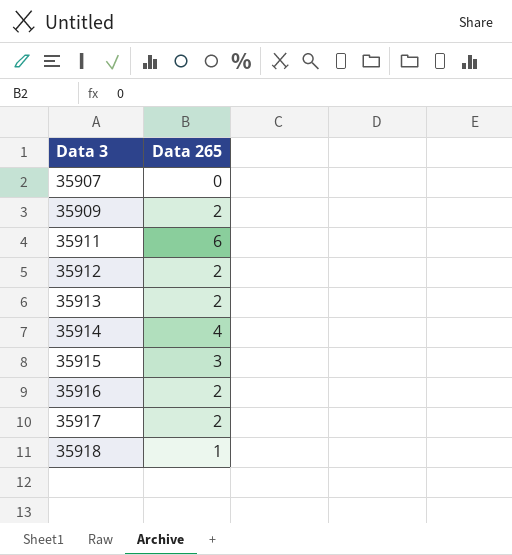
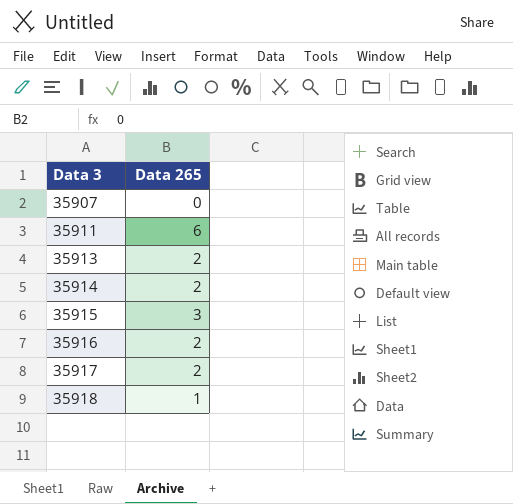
row 35909: 2 -> none
row 35912: 2 -> none
35914 | Data 265: 4 -> 2

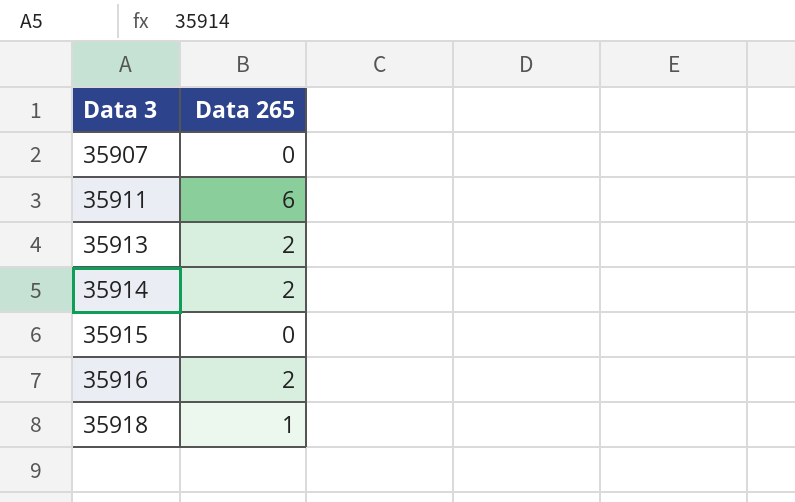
row 35917: 2 -> none
35915 | Data 265: 3 -> 0

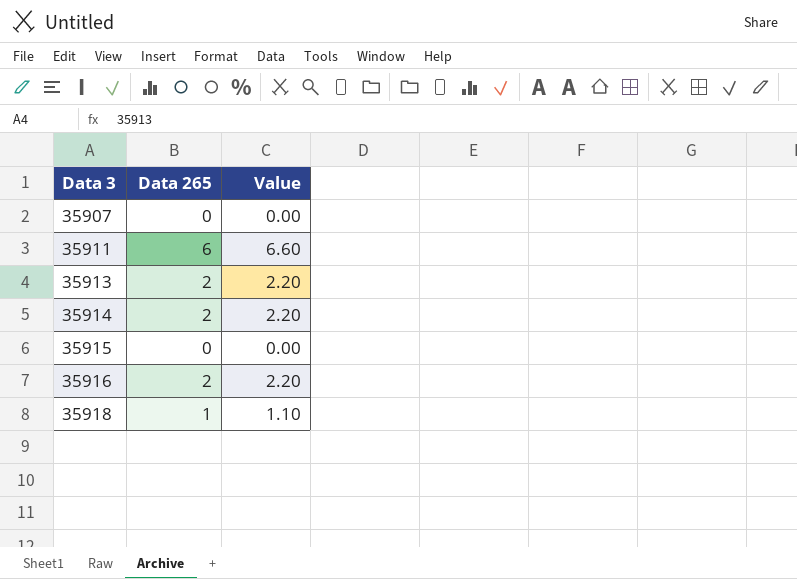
column Value | formula: none -> [Data 265] * 1.1

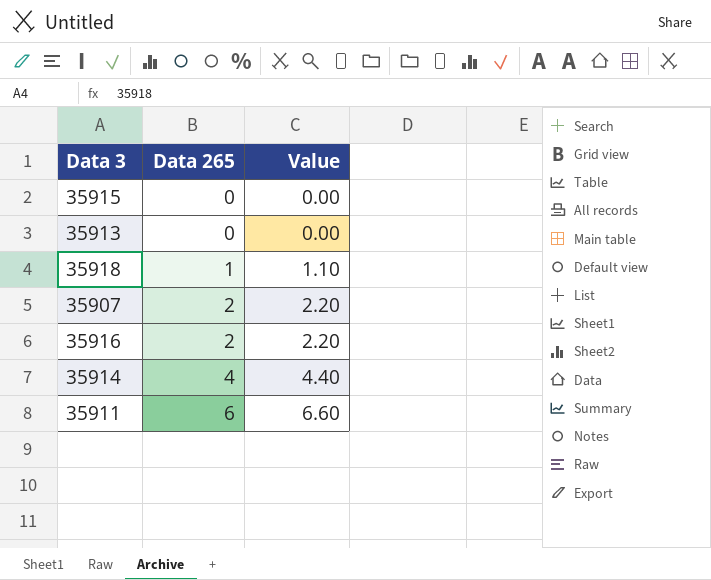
row order: Data 3 ascending -> Data 265 ascending
35913 | Data 265: 2 -> 0
35913 | Value: 2.20 -> 0.00
35907 | Data 265: 0 -> 2
35907 | Value: 0.00 -> 2.20
35914 | Data 265: 2 -> 4
35914 | Value: 2.20 -> 4.40

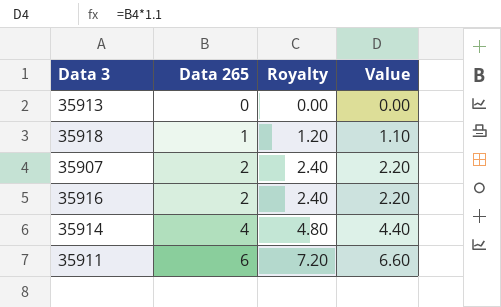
column Royalty | formula: none -> [Data 265] * 1.2
row 35915: 0 | 0.00 -> none

